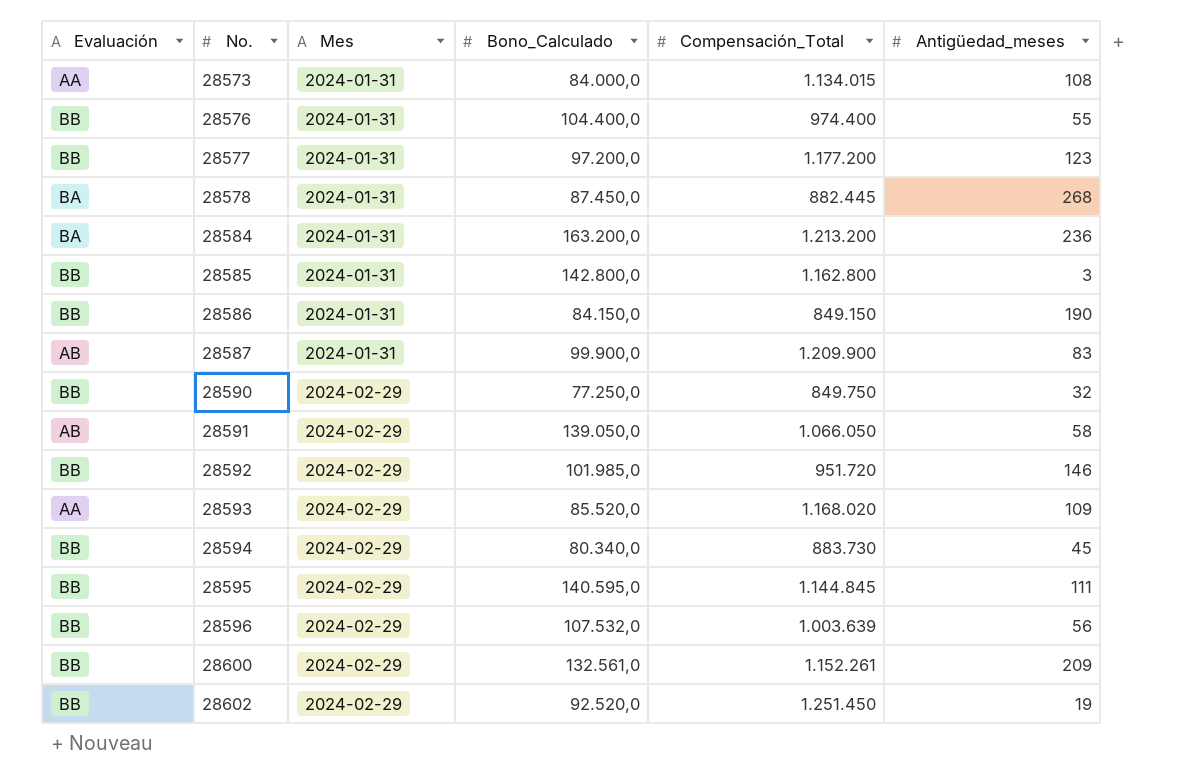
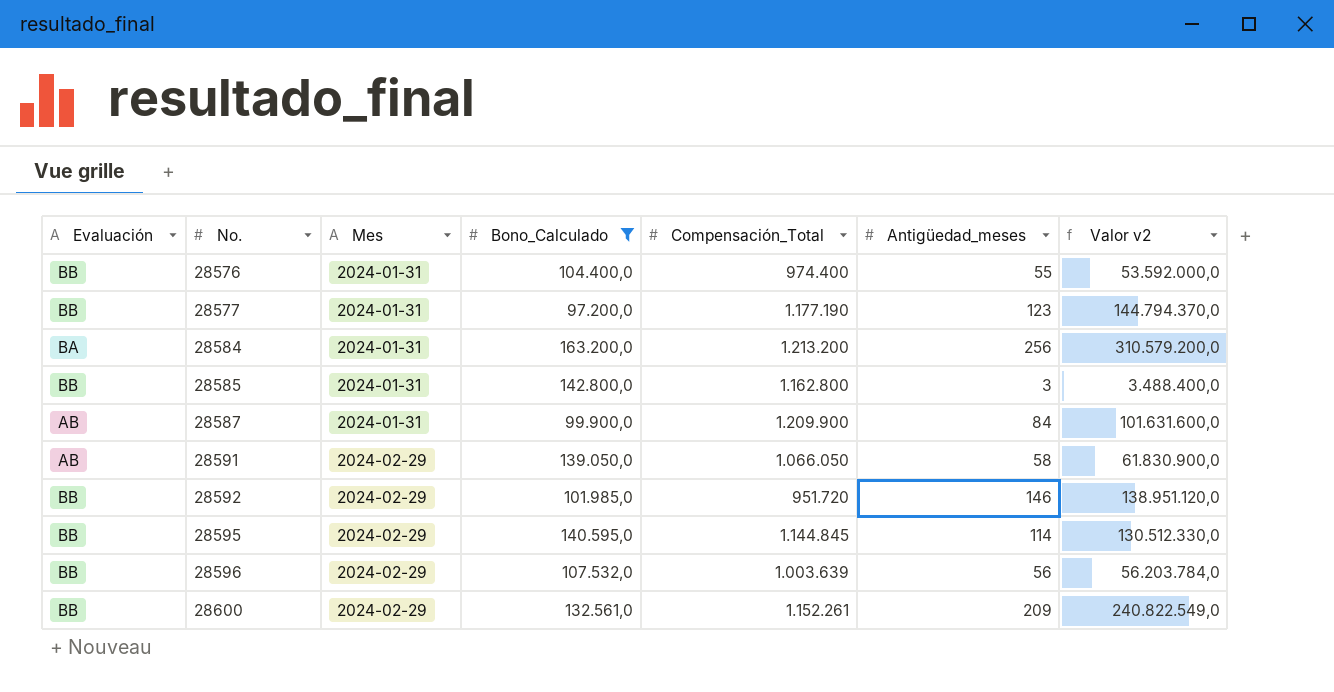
filter: none -> Bono_Calculado >= 97.200,0
column Valor v2 | formula: none -> [Compensación_Total] * [Antigüedad_meses]
28577 | Compensación_Total: 1.177.200 -> 1.177.190
28584 | Antigüedad_meses: 236 -> 256
28587 | Antigüedad_meses: 83 -> 84
28595 | Antigüedad_meses: 111 -> 114

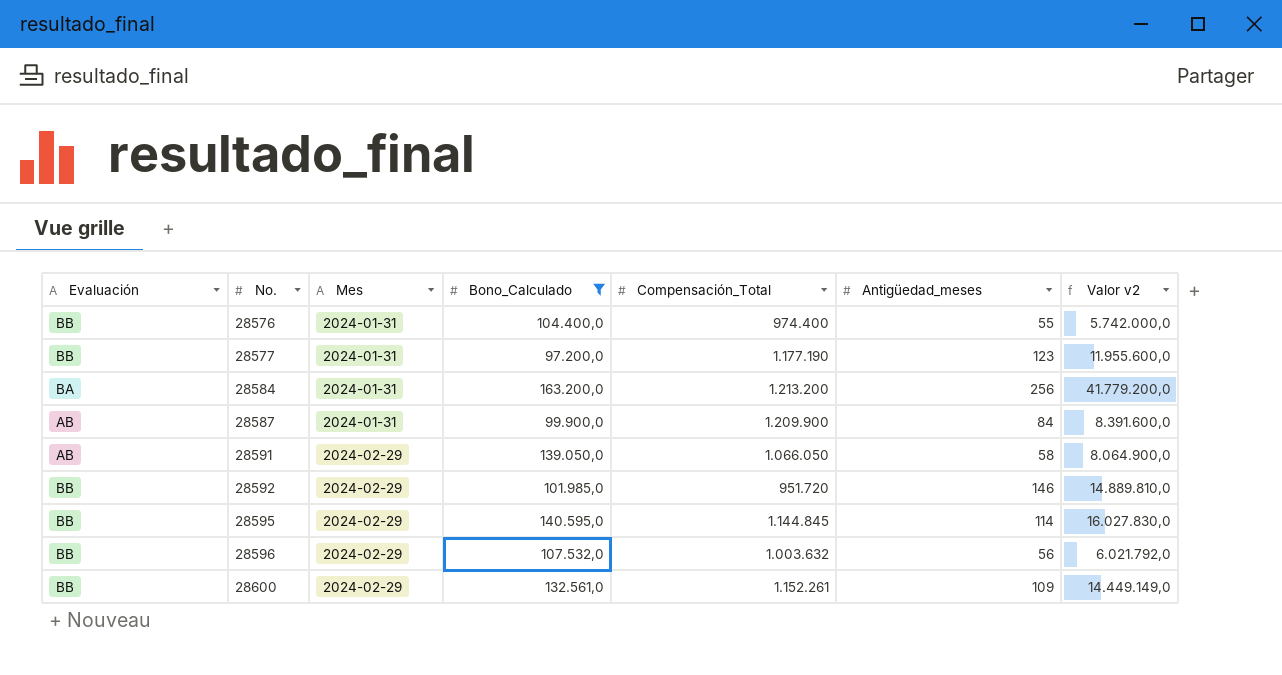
column Valor v2 | formula: [Compensación_Total] * [Antigüedad_meses] -> [Bono_Calculado] * [Antigüedad_meses]
row 28585: BB | 2024-01-31 | 142.800,0 | 1.162.800 | 3 | 3.488.400,0 -> none
28596 | Compensación_Total: 1.003.639 -> 1.003.632
28600 | Antigüedad_meses: 209 -> 109

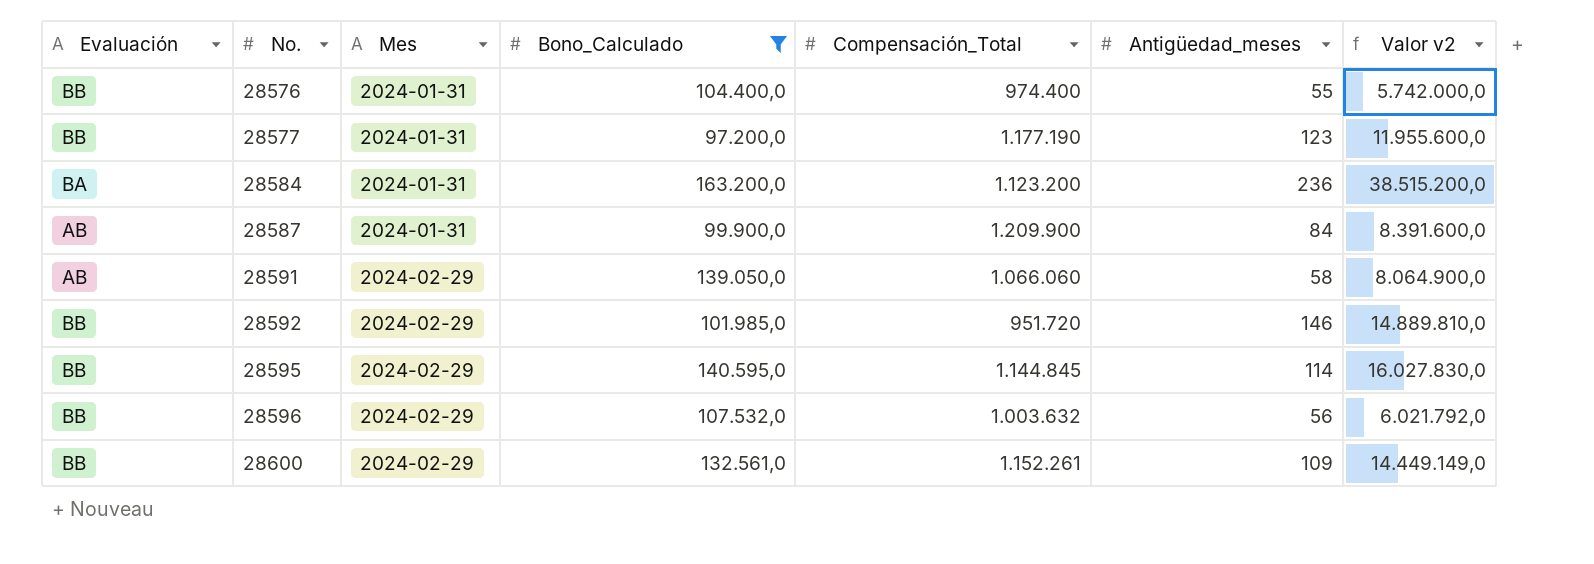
28584 | Compensación_Total: 1.213.200 -> 1.123.200
28584 | Antigüedad_meses: 256 -> 236
28584 | Valor v2: 41.779.200,0 -> 38.515.200,0
28591 | Compensación_Total: 1.066.050 -> 1.066.060

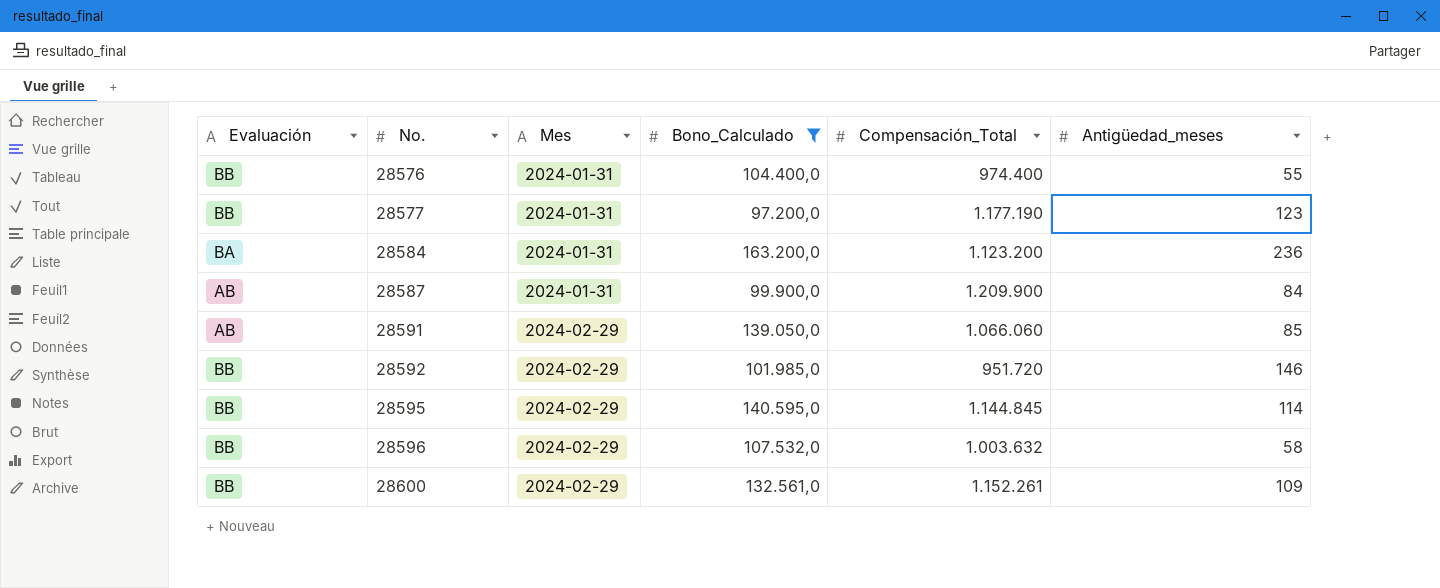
column Valor v2 | formula: [Bono_Calculado] * [Antigüedad_meses] -> none
28591 | Antigüedad_meses: 58 -> 85
28596 | Antigüedad_meses: 56 -> 58

